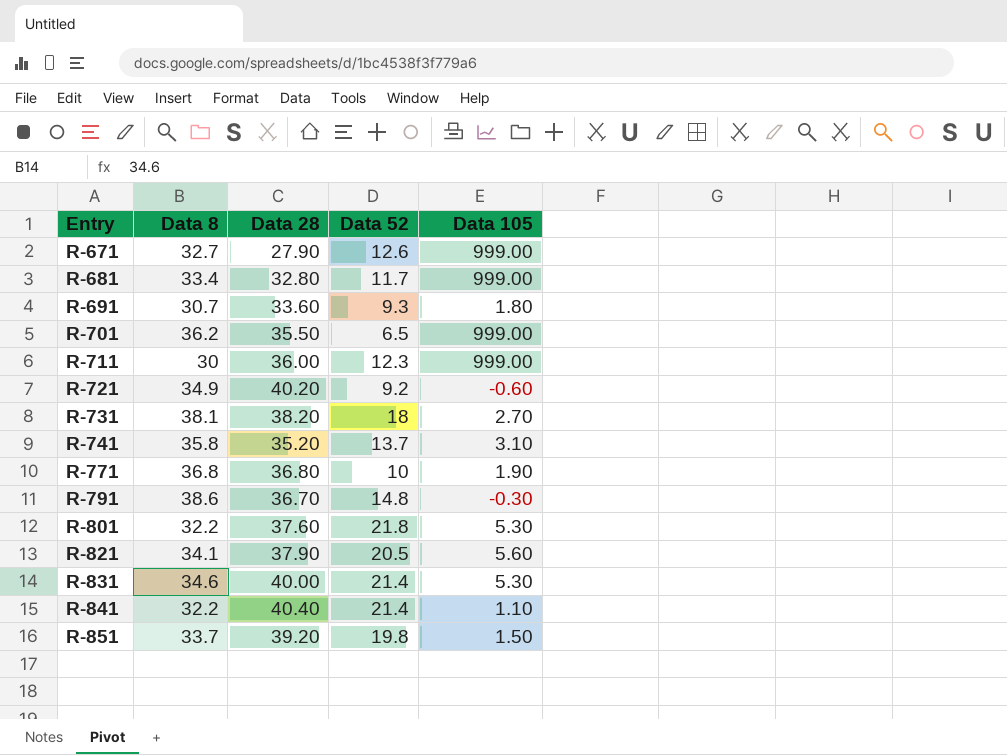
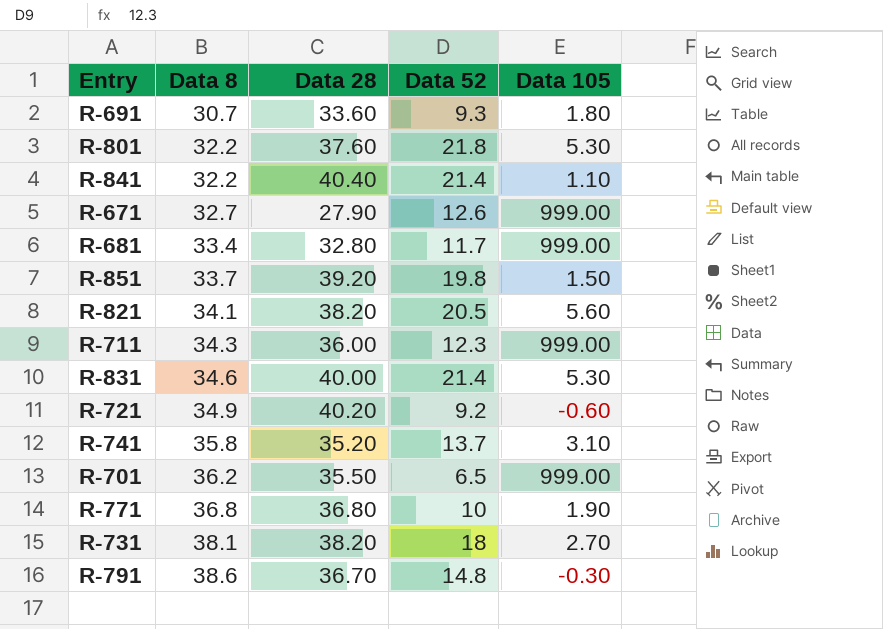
row order: Entry ascending -> Data 8 ascending
R-821 | Data 28: 37.90 -> 38.20
R-711 | Data 8: 30 -> 34.3

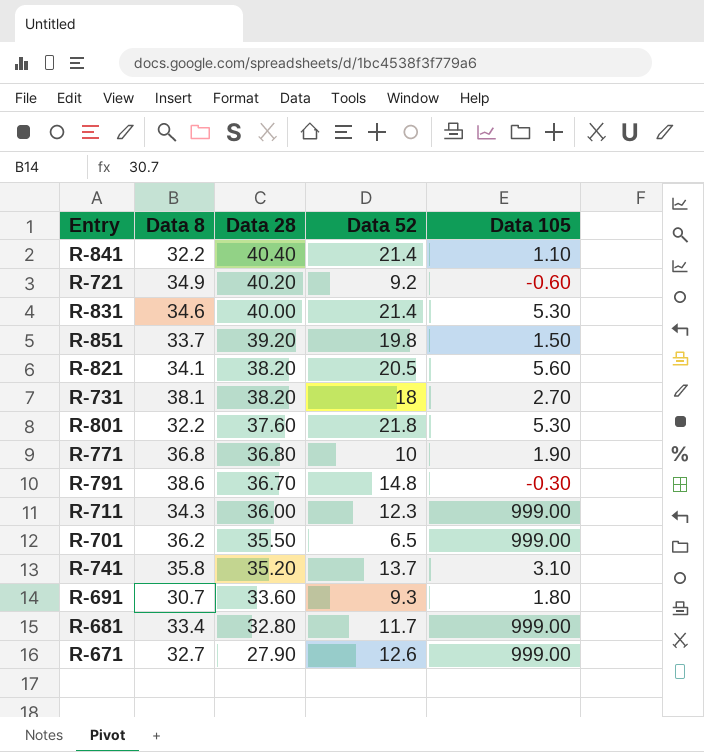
row order: Data 8 ascending -> Data 28 descending

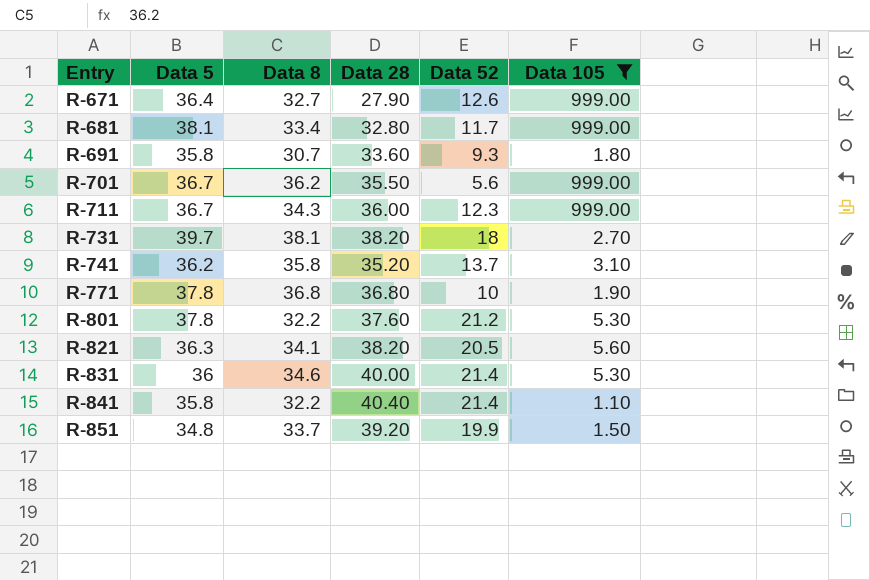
filter: none -> Data 105 >= 1.10
row order: Data 28 descending -> Entry ascending
column Data 5 | position: none -> 2
R-701 | Data 52: 6.5 -> 5.6
R-801 | Data 52: 21.8 -> 21.2
R-851 | Data 52: 19.8 -> 19.9

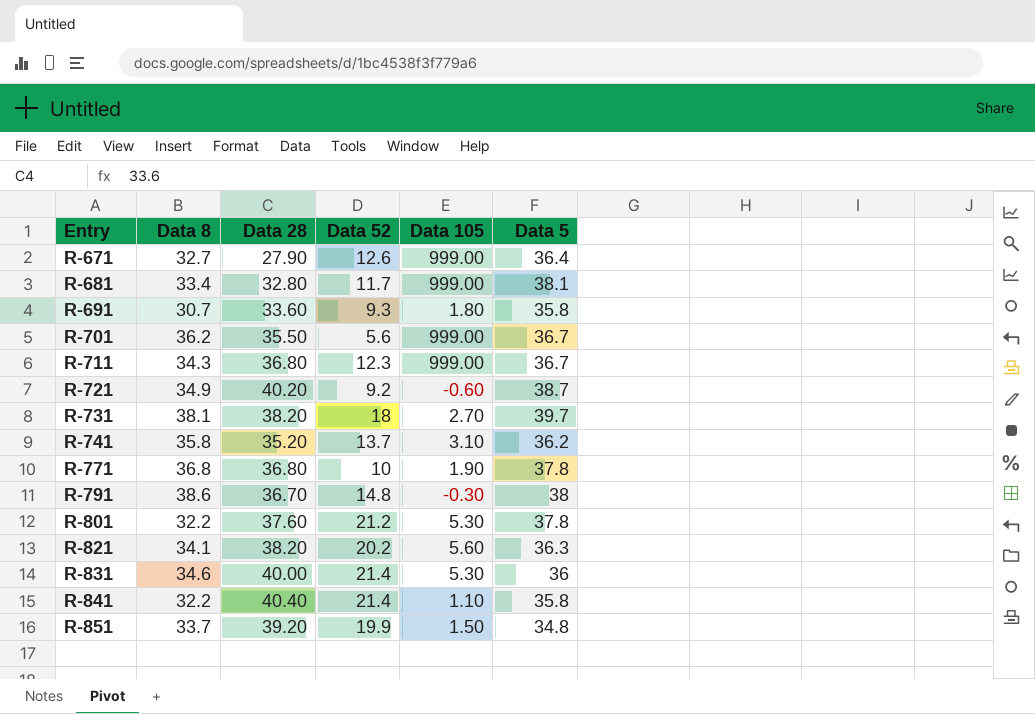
filter: Data 105 >= 1.10 -> none
column Data 5 | position: 2 -> 6
R-711 | Data 28: 36.00 -> 36.80
R-821 | Data 52: 20.5 -> 20.2

